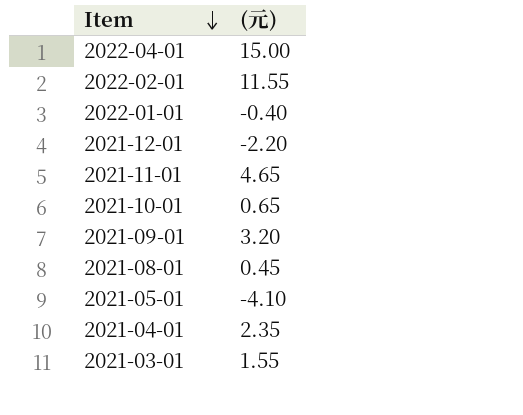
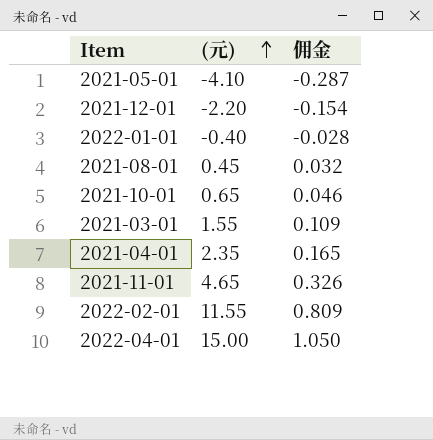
row order: Item descending -> (元) ascending
column 佣金 | formula: none -> [(元)] * 0.07
row 2021-09-01: 3.20 -> none

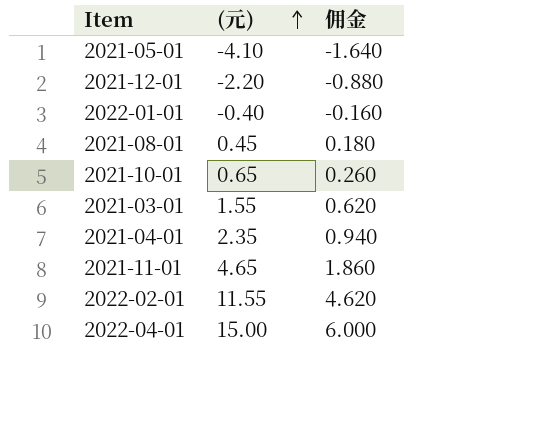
column 佣金 | formula: [(元)] * 0.07 -> [(元)] * 0.4

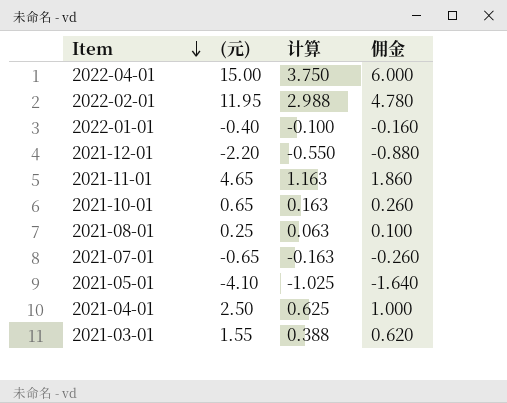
row order: (元) ascending -> Item descending
column 计算 | formula: none -> [(元)] * 0.25
2022-02-01 | (元): 11.55 -> 11.95
2022-02-01 | 佣金: 4.620 -> 4.780
2021-08-01 | (元): 0.45 -> 0.25
2021-08-01 | 佣金: 0.180 -> 0.100
row 2021-07-01: none -> -0.65 | -0.163 | -0.260
2021-04-01 | (元): 2.35 -> 2.50
2021-04-01 | 佣金: 0.940 -> 1.000

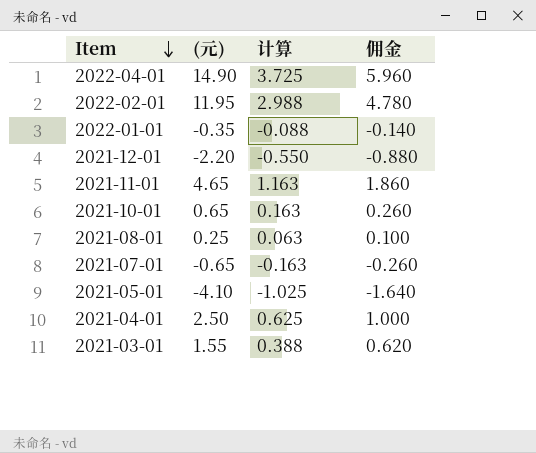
2022-04-01 | (元): 15.00 -> 14.90
2022-04-01 | 计算: 3.750 -> 3.725
2022-04-01 | 佣金: 6.000 -> 5.960
2022-01-01 | (元): -0.40 -> -0.35
2022-01-01 | 计算: -0.100 -> -0.088
2022-01-01 | 佣金: -0.160 -> -0.140

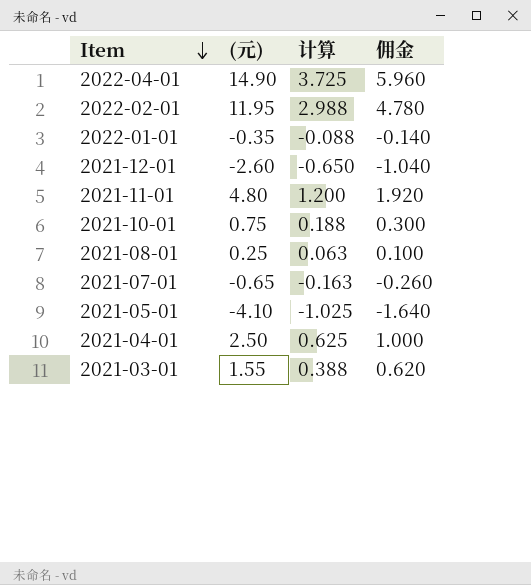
2021-12-01 | (元): -2.20 -> -2.60
2021-12-01 | 计算: -0.550 -> -0.650
2021-12-01 | 佣金: -0.880 -> -1.040
2021-11-01 | (元): 4.65 -> 4.80
2021-11-01 | 计算: 1.163 -> 1.200
2021-11-01 | 佣金: 1.860 -> 1.920
2021-10-01 | (元): 0.65 -> 0.75
2021-10-01 | 计算: 0.163 -> 0.188
2021-10-01 | 佣金: 0.260 -> 0.300

